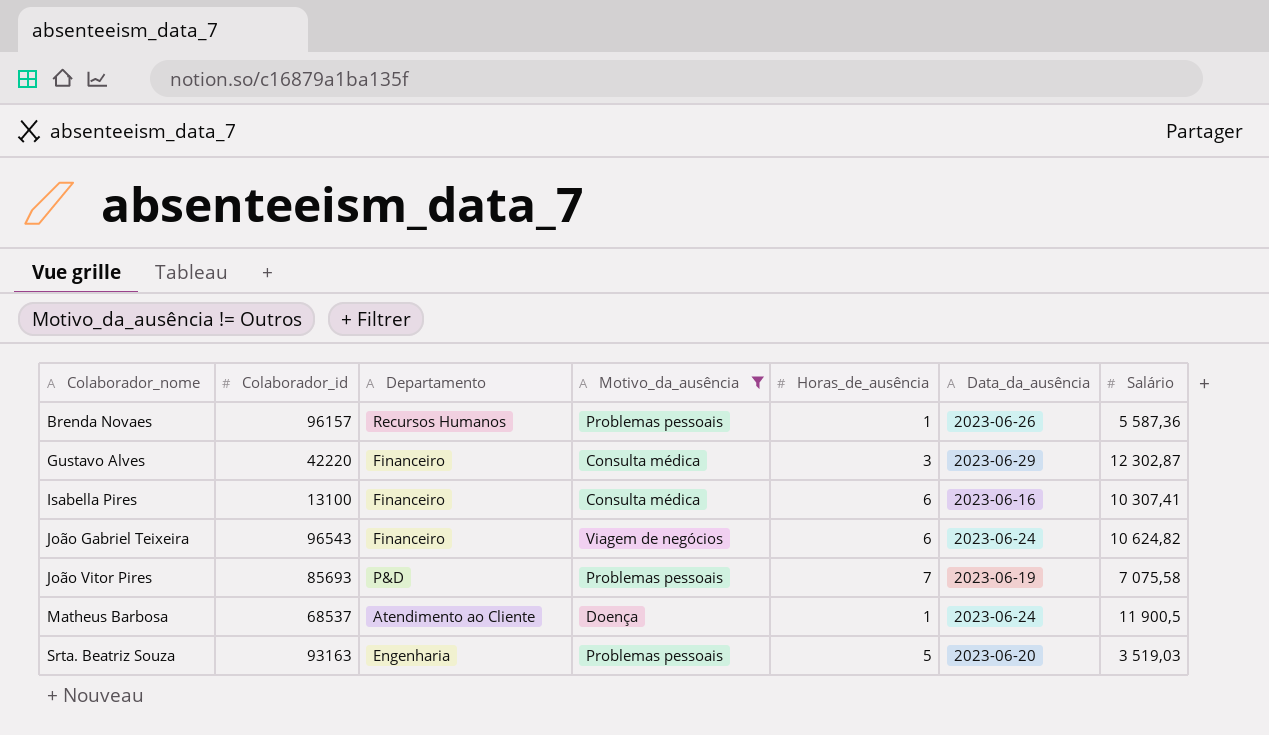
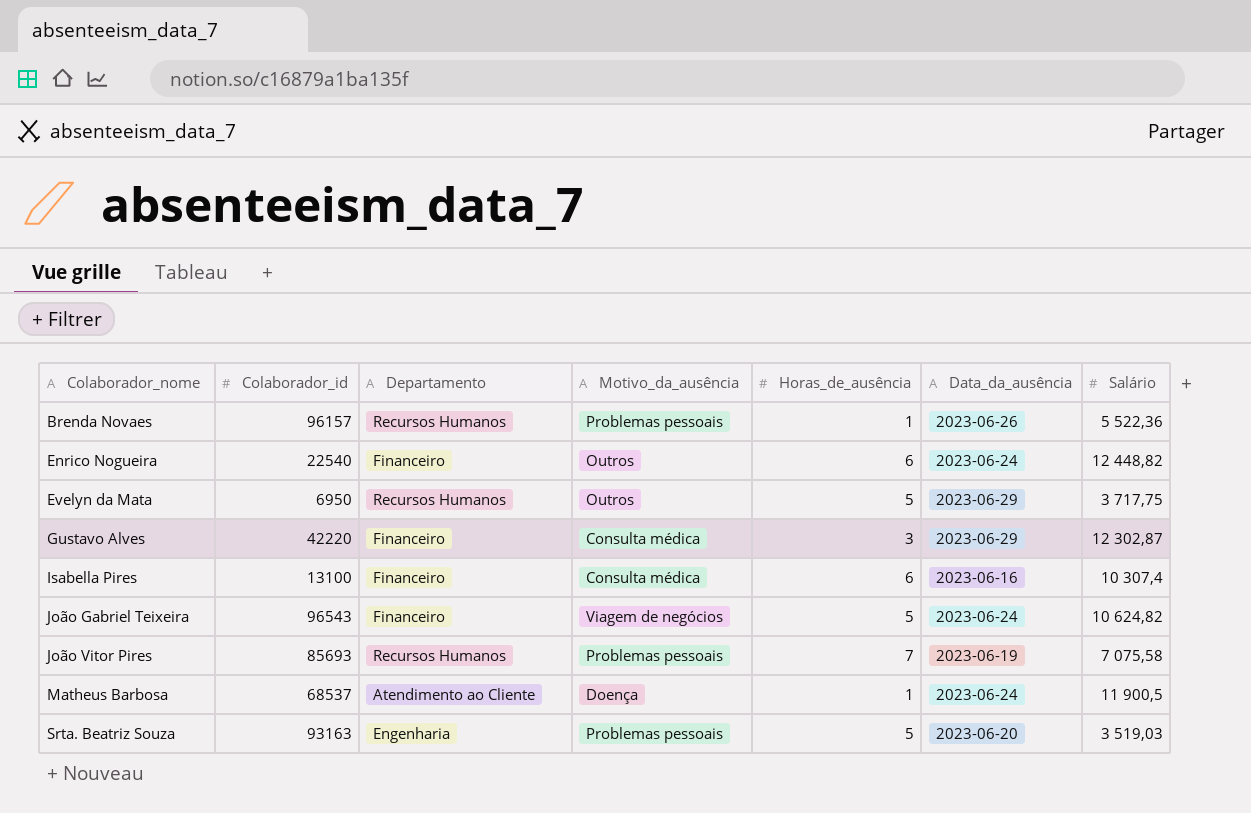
filter: Motivo_da_ausência != Outros -> none
Brenda Novaes | Salário: 5 587,36 -> 5 522,36
Isabella Pires | Salário: 10 307,41 -> 10 307,4
João Gabriel Teixeira | Horas_de_ausência: 6 -> 5
João Vitor Pires | Departamento: P&D -> Recursos Humanos

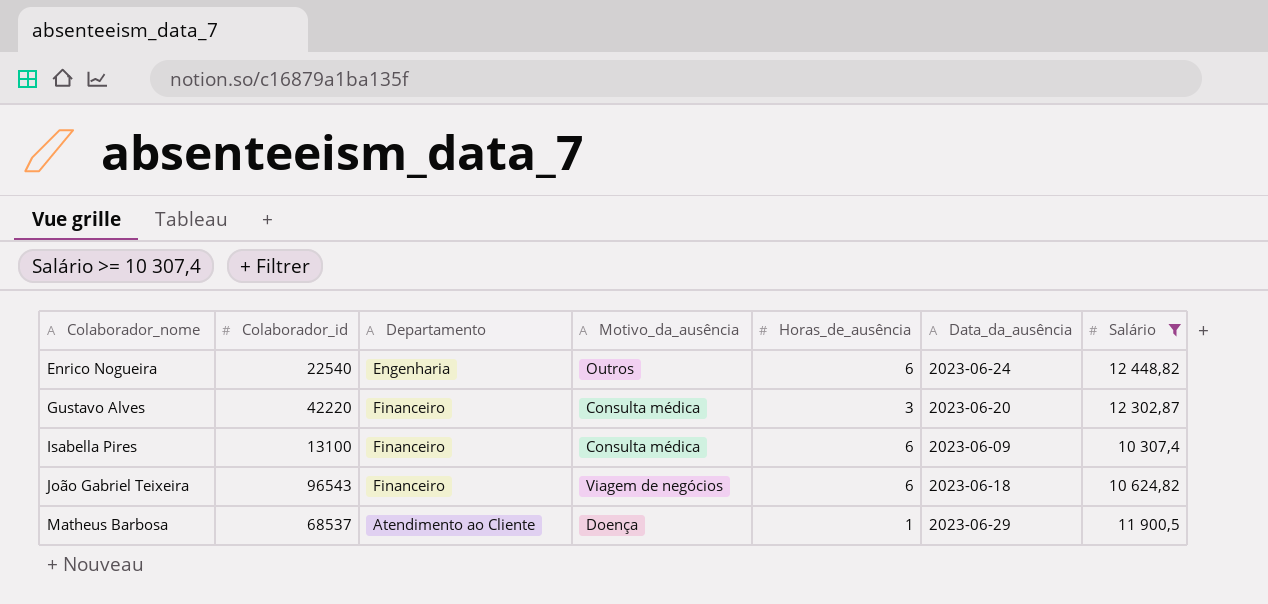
filter: none -> Salário >= 10 307,4
Enrico Nogueira | Departamento: Financeiro -> Engenharia
Gustavo Alves | Data_da_ausência: 2023-06-29 -> 2023-06-20
Isabella Pires | Data_da_ausência: 2023-06-16 -> 2023-06-09
João Gabriel Teixeira | Horas_de_ausência: 5 -> 6
João Gabriel Teixeira | Data_da_ausência: 2023-06-24 -> 2023-06-18
Matheus Barbosa | Data_da_ausência: 2023-06-24 -> 2023-06-29

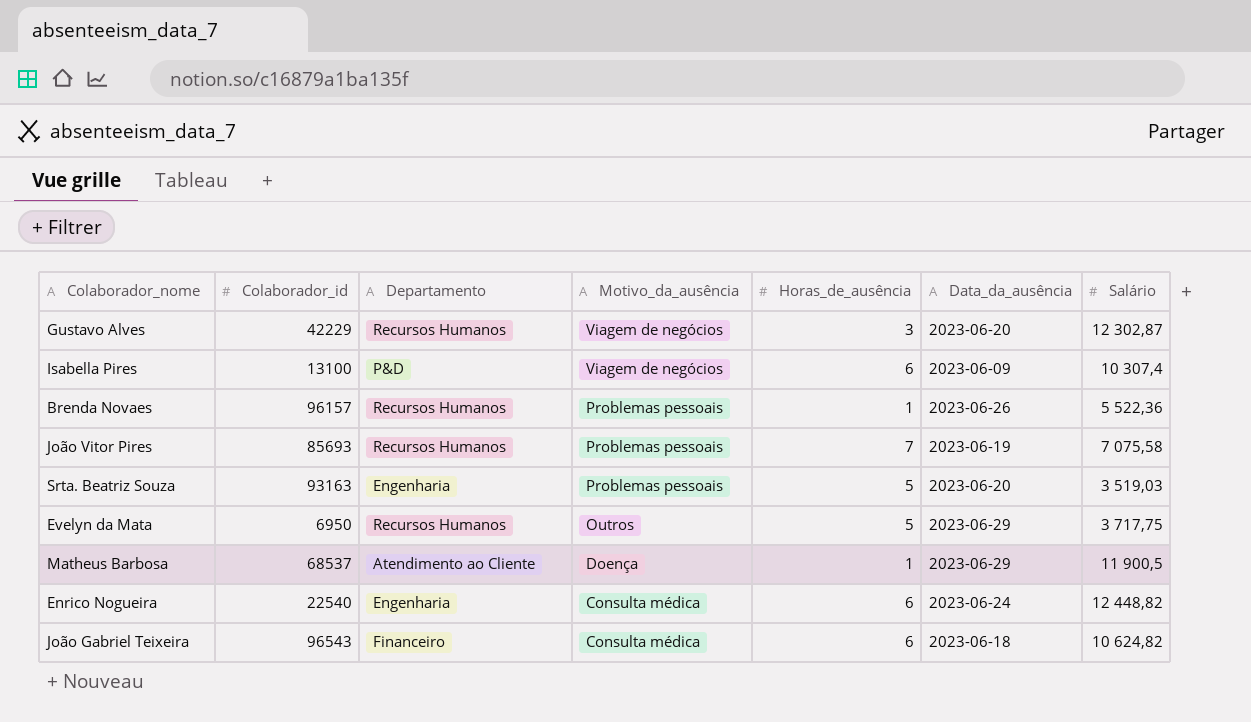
filter: Salário >= 10 307,4 -> none
row order: Colaborador_nome ascending -> Motivo_da_ausência descending
Gustavo Alves | Colaborador_id: 42220 -> 42229
Gustavo Alves | Departamento: Financeiro -> Recursos Humanos
Gustavo Alves | Motivo_da_ausência: Consulta médica -> Viagem de negócios
Isabella Pires | Departamento: Financeiro -> P&D
Isabella Pires | Motivo_da_ausência: Consulta médica -> Viagem de negócios
Enrico Nogueira | Motivo_da_ausência: Outros -> Consulta médica
João Gabriel Teixeira | Motivo_da_ausência: Viagem de negócios -> Consulta médica

